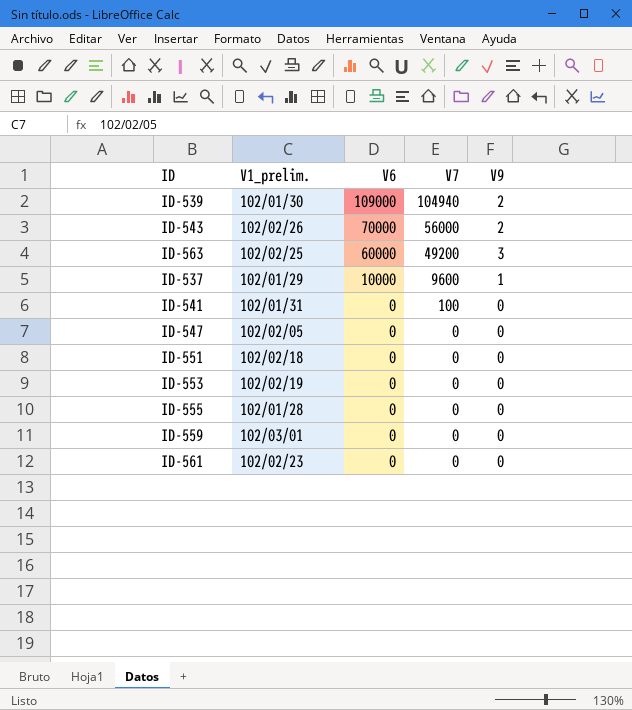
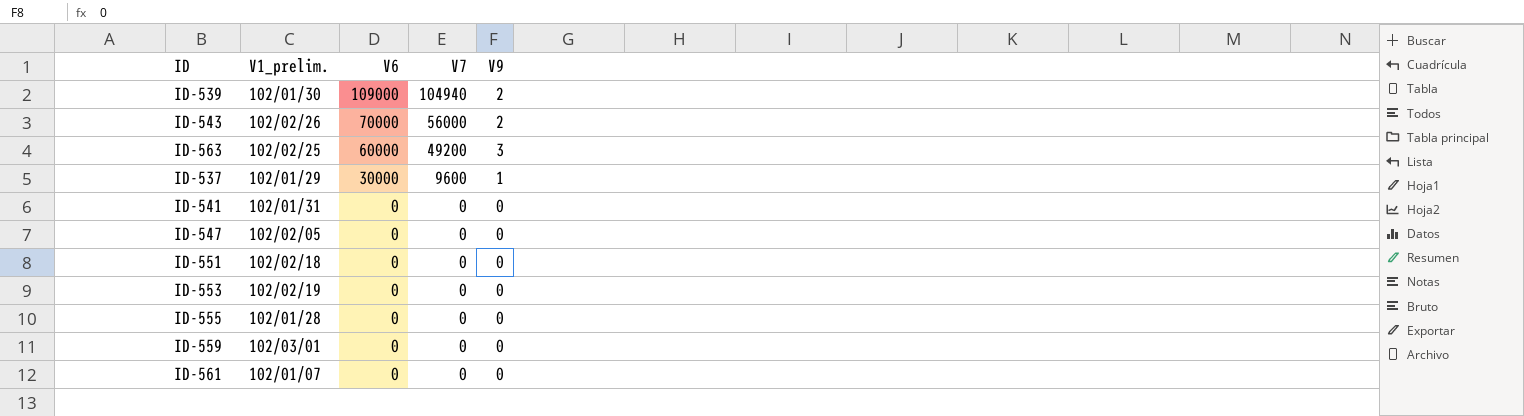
ID-537 | V6: 10000 -> 30000
ID-541 | V7: 100 -> 0
ID-561 | V1_prelim.: 102/02/23 -> 102/01/07

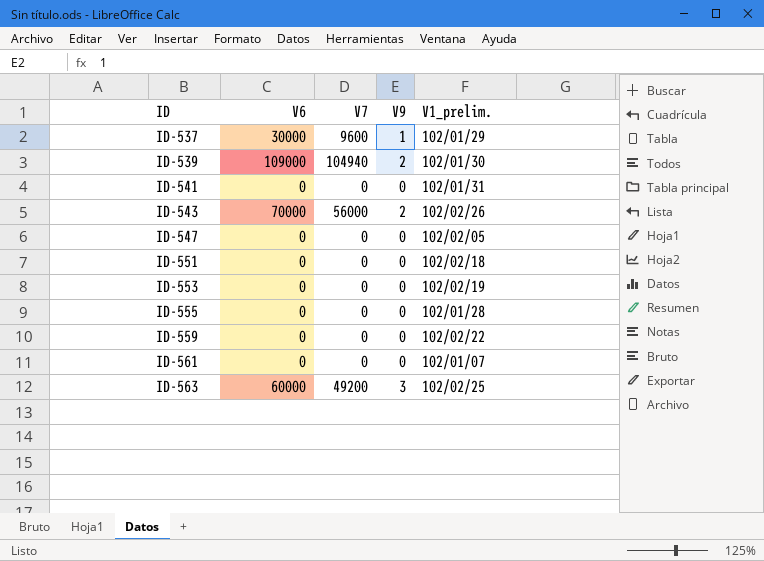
row order: V6 descending -> ID ascending
column V1_prelim. | position: 2 -> 5
ID-559 | V1_prelim.: 102/03/01 -> 102/02/22

